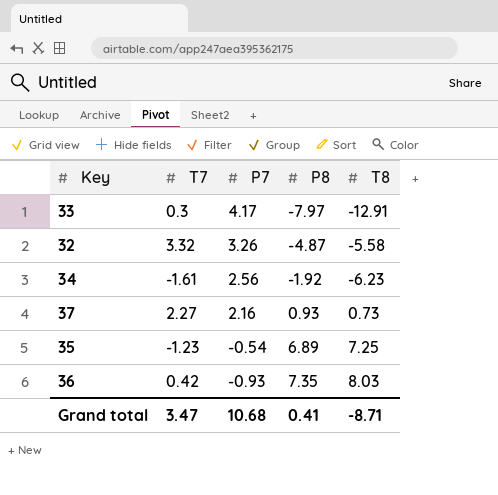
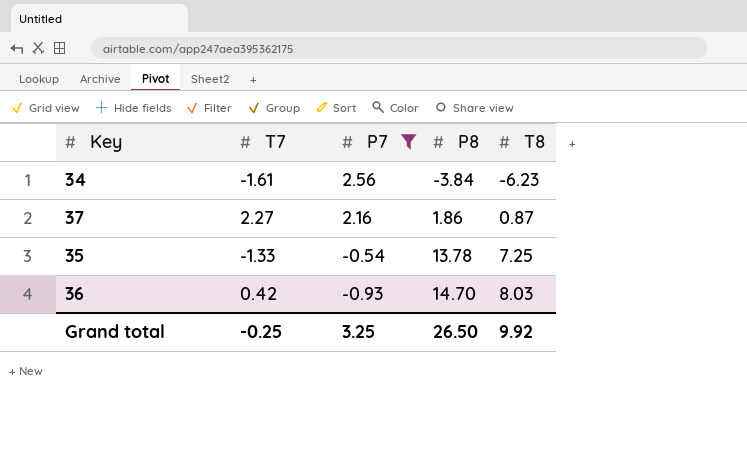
filter: none -> P7 <= 2.56
34 | P8: -1.92 -> -3.84
37 | P8: 0.93 -> 1.86
37 | T8: 0.73 -> 0.87
35 | T7: -1.23 -> -1.33
35 | P8: 6.89 -> 13.78
36 | P8: 7.35 -> 14.70
Grand total | T7: 3.47 -> -0.25
Grand total | P7: 10.68 -> 3.25
Grand total | P8: 0.41 -> 26.50
Grand total | T8: -8.71 -> 9.92

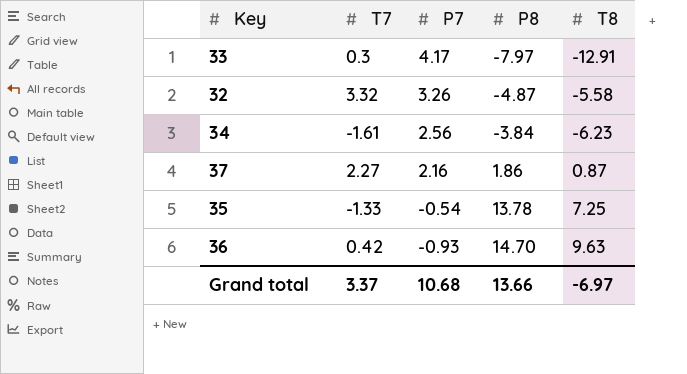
filter: P7 <= 2.56 -> none
36 | T8: 8.03 -> 9.63
Grand total | T7: -0.25 -> 3.37
Grand total | P7: 3.25 -> 10.68
Grand total | P8: 26.50 -> 13.66
Grand total | T8: 9.92 -> -6.97

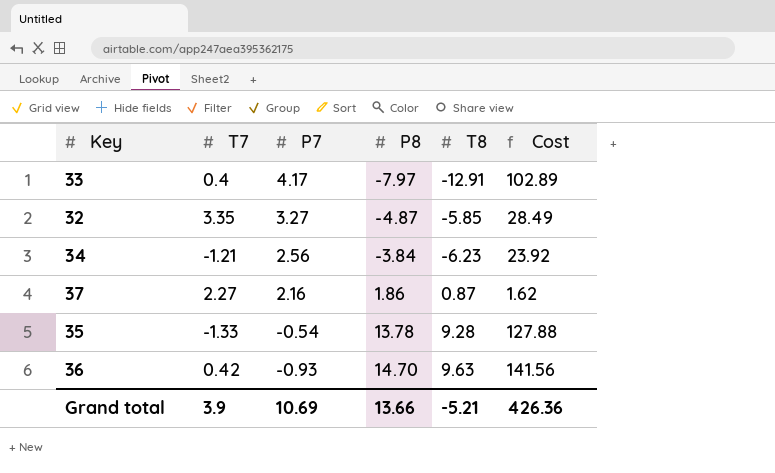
column Cost | formula: none -> [P8] * [T8]
33 | T7: 0.3 -> 0.4
32 | T7: 3.32 -> 3.35
32 | P7: 3.26 -> 3.27
32 | T8: -5.58 -> -5.85
34 | T7: -1.61 -> -1.21
35 | T8: 7.25 -> 9.28
Grand total | T7: 3.37 -> 3.9
Grand total | P7: 10.68 -> 10.69
Grand total | T8: -6.97 -> -5.21

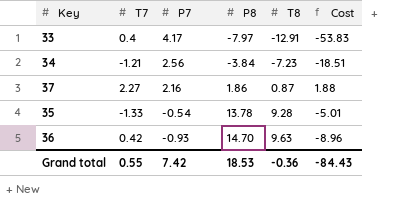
column Cost | formula: [P8] * [T8] -> [P7] * [T8]
row 32: 3.35 | 3.27 | -4.87 | -5.85 | 28.49 -> none
34 | T8: -6.23 -> -7.23
Grand total | T7: 3.9 -> 0.55
Grand total | P7: 10.69 -> 7.42
Grand total | P8: 13.66 -> 18.53
Grand total | T8: -5.21 -> -0.36
Grand total | Cost: 426.36 -> -84.43

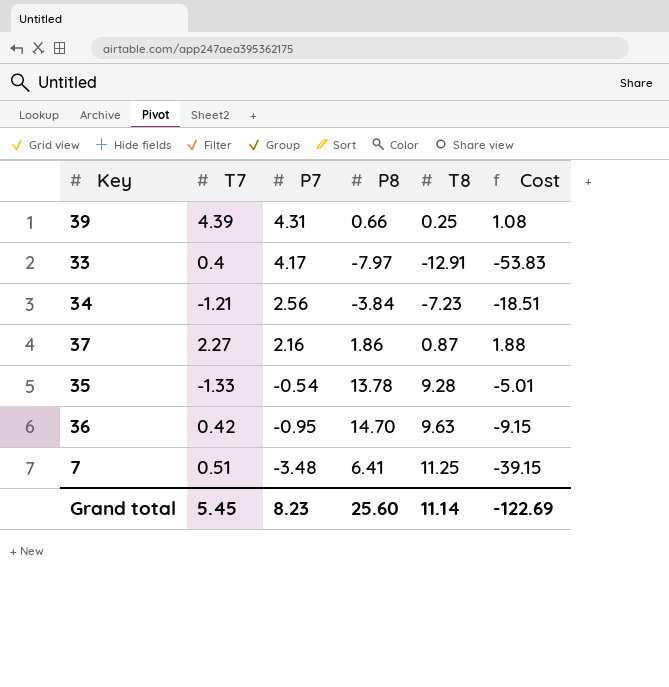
row 39: none -> 4.39 | 4.31 | 0.66 | 0.25 | 1.08
36 | P7: -0.93 -> -0.95
36 | Cost: -8.96 -> -9.15
row 7: none -> 0.51 | -3.48 | 6.41 | 11.25 | -39.15
Grand total | T7: 0.55 -> 5.45
Grand total | P7: 7.42 -> 8.23
Grand total | P8: 18.53 -> 25.60
Grand total | T8: -0.36 -> 11.14
Grand total | Cost: -84.43 -> -122.69

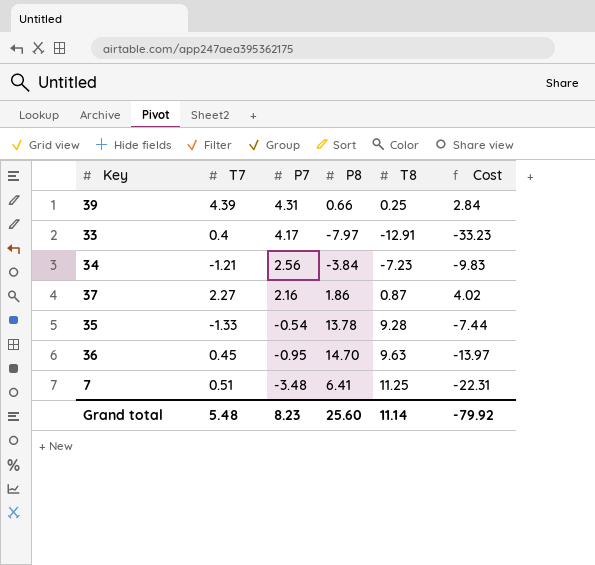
column Cost | formula: [P7] * [T8] -> [P7] * [P8]
36 | T7: 0.42 -> 0.45
Grand total | T7: 5.45 -> 5.48
Grand total | Cost: -122.69 -> -79.92

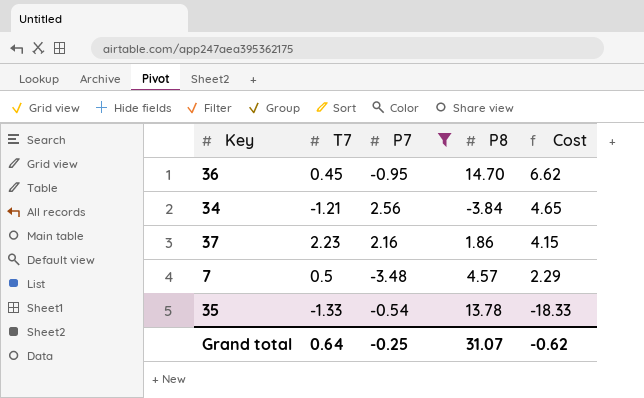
filter: none -> P7 <= 2.56
row order: P7 descending -> Cost descending
column T8 | position: 5 -> none
column Cost | formula: [P7] * [P8] -> [T7] * [P8]
37 | T7: 2.27 -> 2.23
7 | T7: 0.51 -> 0.5
7 | P8: 6.41 -> 4.57
Grand total | T7: 5.48 -> 0.64
Grand total | P7: 8.23 -> -0.25
Grand total | P8: 25.60 -> 31.07
Grand total | Cost: -79.92 -> -0.62

